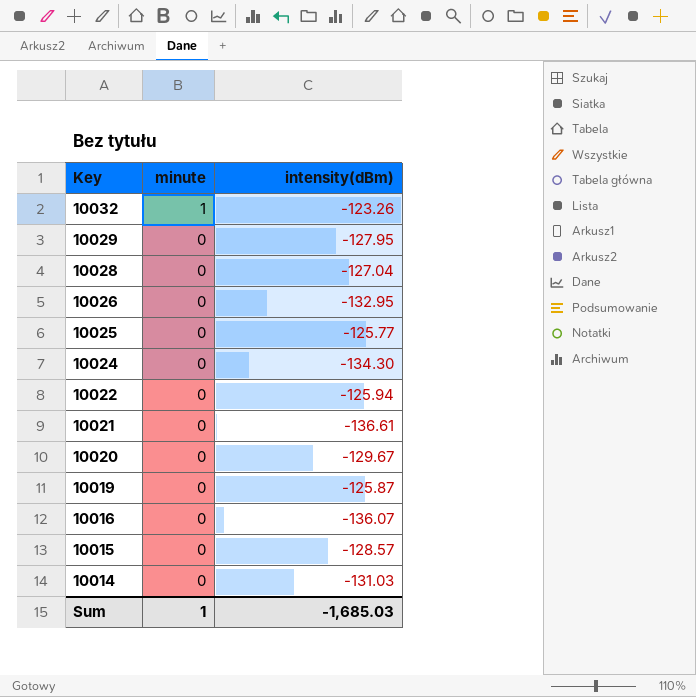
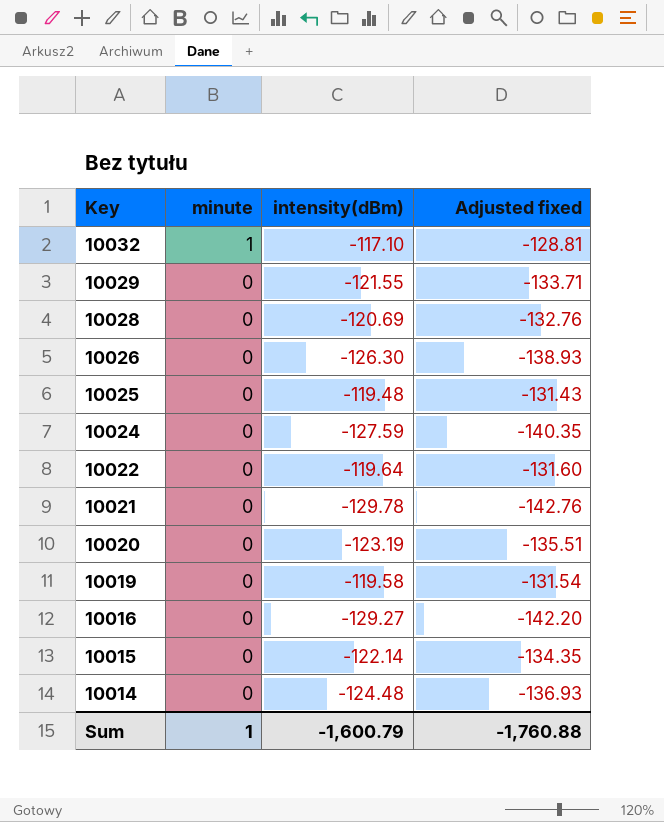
column Adjusted fixed | formula: none -> [intensity(dBm)] * 1.1
10032 | intensity(dBm): -123.26 -> -117.10
10029 | intensity(dBm): -127.95 -> -121.55
10028 | intensity(dBm): -127.04 -> -120.69
10026 | intensity(dBm): -132.95 -> -126.30
10025 | intensity(dBm): -125.77 -> -119.48
10024 | intensity(dBm): -134.30 -> -127.59
10022 | intensity(dBm): -125.94 -> -119.64
10021 | intensity(dBm): -136.61 -> -129.78
10020 | intensity(dBm): -129.67 -> -123.19
10019 | intensity(dBm): -125.87 -> -119.58
10016 | intensity(dBm): -136.07 -> -129.27
10015 | intensity(dBm): -128.57 -> -122.14
10014 | intensity(dBm): -131.03 -> -124.48
Sum | intensity(dBm): -1,685.03 -> -1,600.79

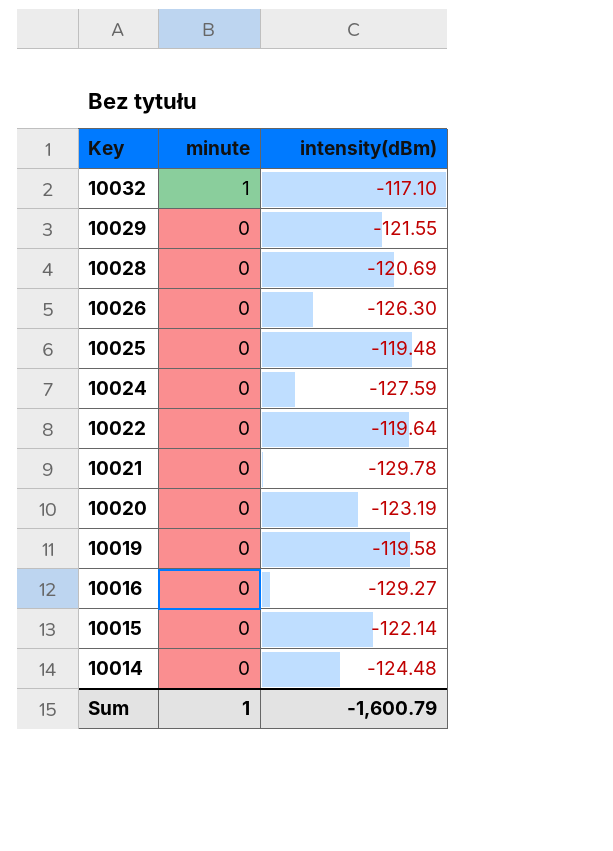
column Adjusted fixed | formula: [intensity(dBm)] * 1.1 -> none

